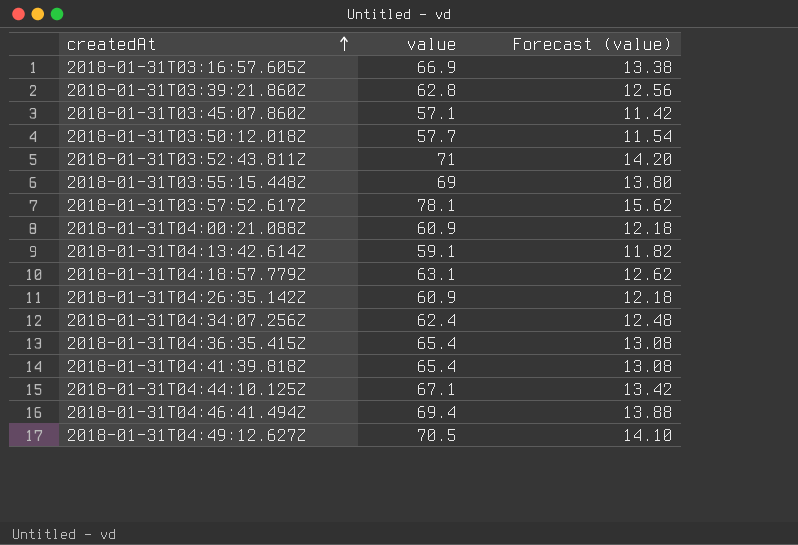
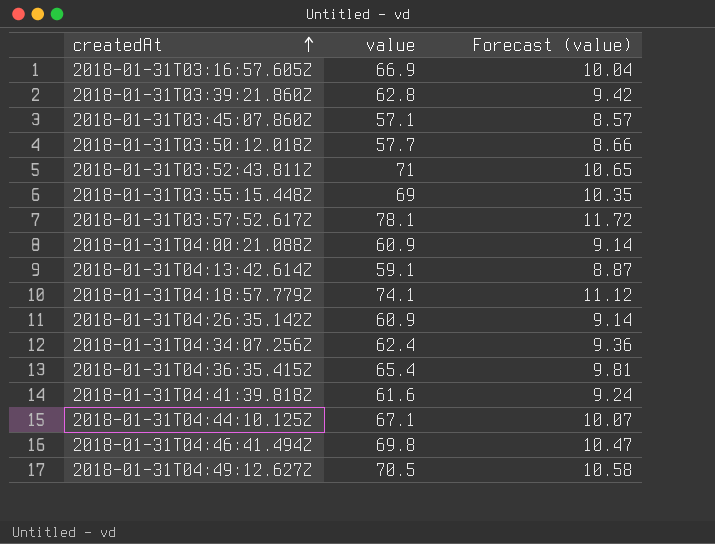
column Forecast (value) | formula: [value] * 0.2 -> [value] * 0.15
2018-01-31T04:18:57.779Z | value: 63.1 -> 74.1
2018-01-31T04:41:39.818Z | value: 65.4 -> 61.6
2018-01-31T04:46:41.494Z | value: 69.4 -> 69.8

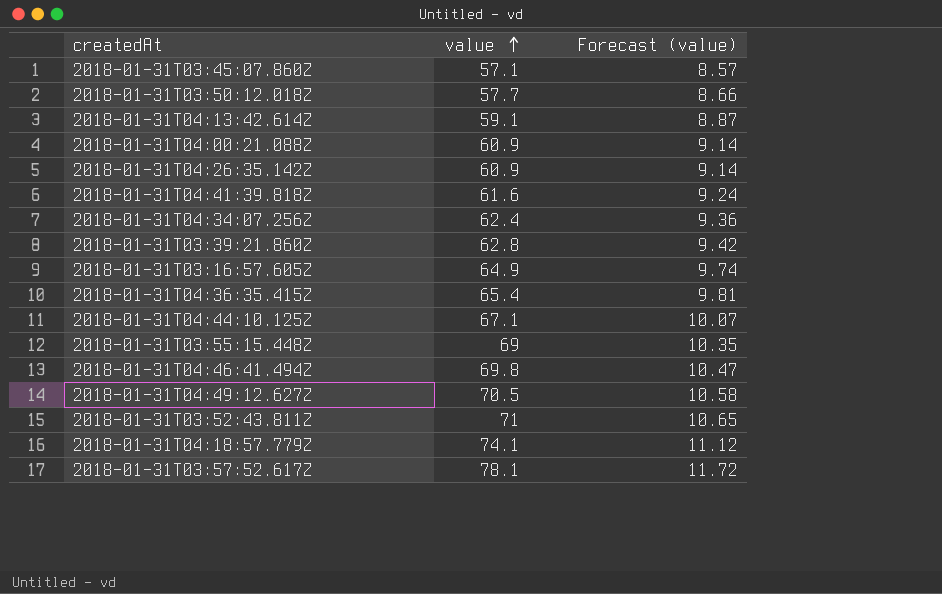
row order: createdAt ascending -> value ascending
2018-01-31T03:16:57.605Z | value: 66.9 -> 64.9
2018-01-31T03:16:57.605Z | Forecast (value): 10.04 -> 9.74

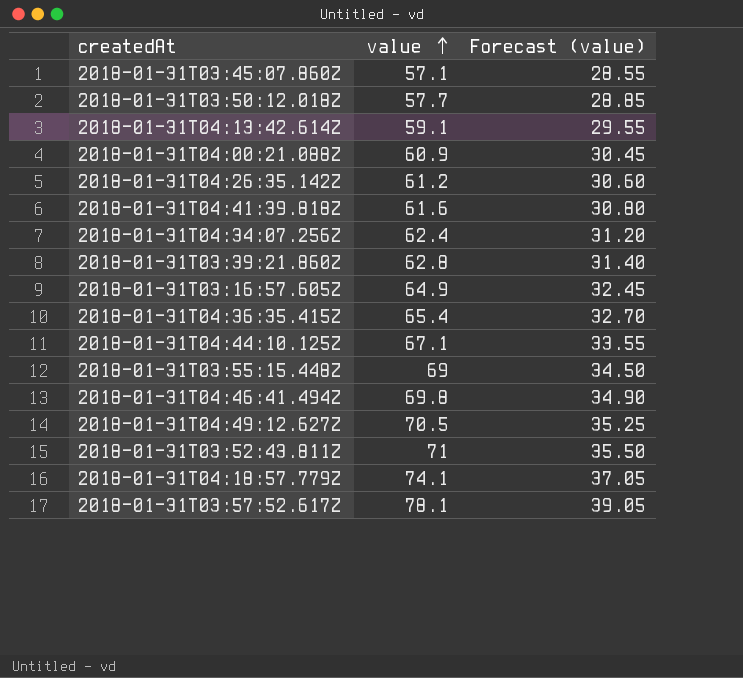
column Forecast (value) | formula: [value] * 0.15 -> [value] * 0.5
2018-01-31T04:26:35.142Z | value: 60.9 -> 61.2

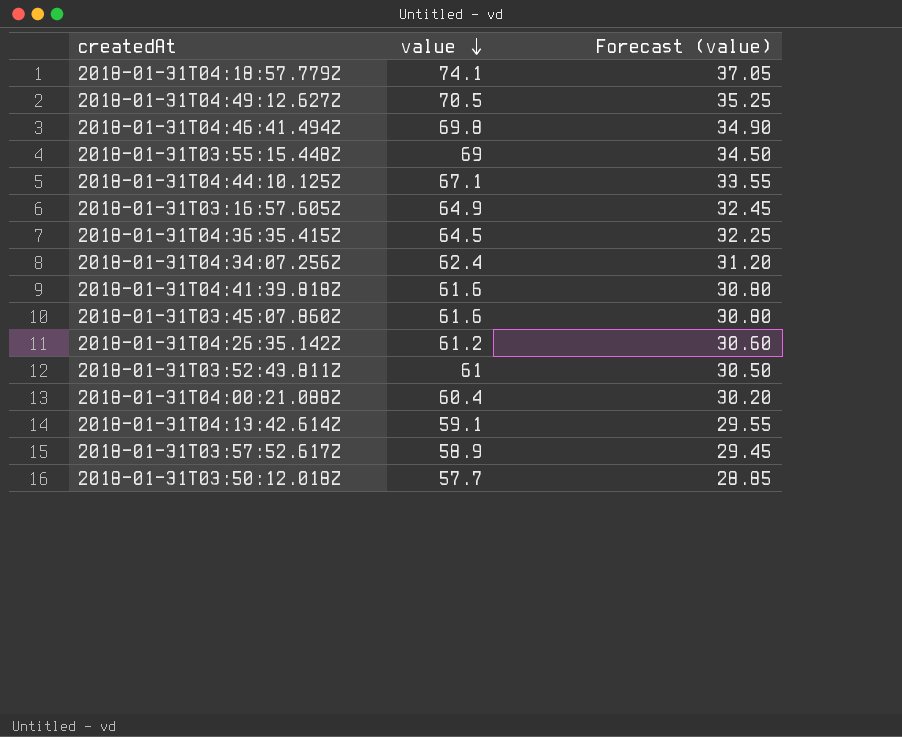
row order: value ascending -> value descending
row 2018-01-31T03:39:21.860Z: 62.8 | 31.40 -> none
2018-01-31T04:36:35.415Z | value: 65.4 -> 64.5
2018-01-31T04:36:35.415Z | Forecast (value): 32.70 -> 32.25
2018-01-31T03:45:07.860Z | value: 57.1 -> 61.6
2018-01-31T03:45:07.860Z | Forecast (value): 28.55 -> 30.80
2018-01-31T03:52:43.811Z | value: 71 -> 61
2018-01-31T03:52:43.811Z | Forecast (value): 35.50 -> 30.50
2018-01-31T04:00:21.088Z | value: 60.9 -> 60.4
2018-01-31T04:00:21.088Z | Forecast (value): 30.45 -> 30.20
2018-01-31T03:57:52.617Z | value: 78.1 -> 58.9
2018-01-31T03:57:52.617Z | Forecast (value): 39.05 -> 29.45

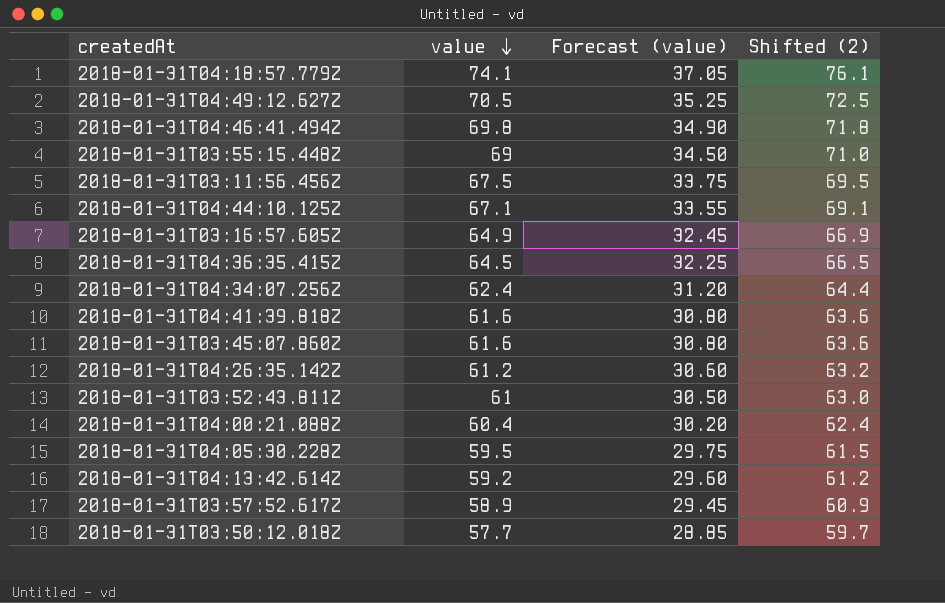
column Shifted (2) | formula: none -> [value] + 2
row 2018-01-31T03:11:56.456Z: none -> 67.5 | 33.75 | 69.5
row 2018-01-31T04:05:30.228Z: none -> 59.5 | 29.75 | 61.5
2018-01-31T04:13:42.614Z | value: 59.1 -> 59.2
2018-01-31T04:13:42.614Z | Forecast (value): 29.55 -> 29.60

